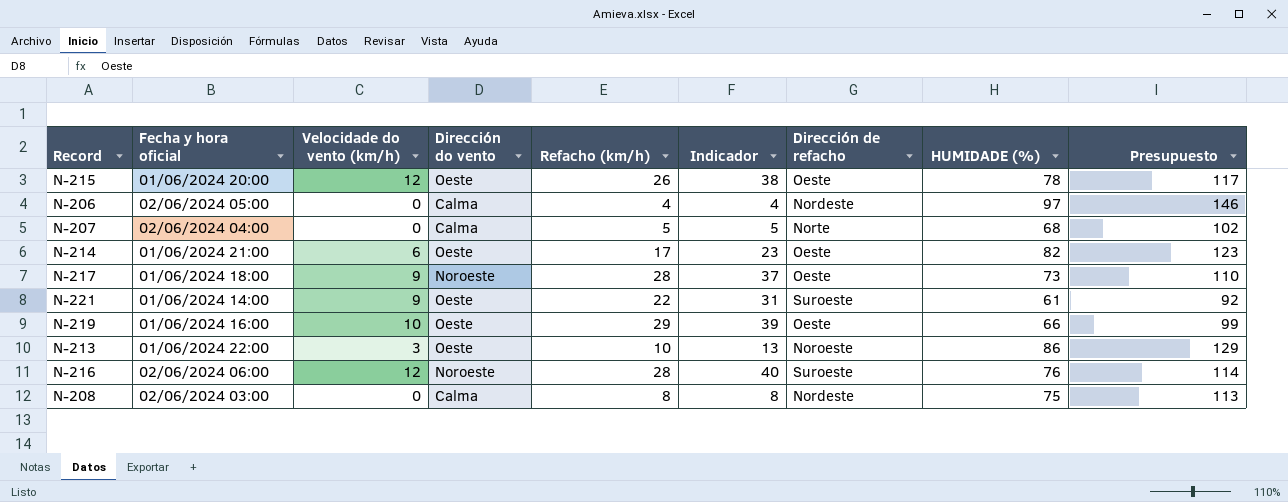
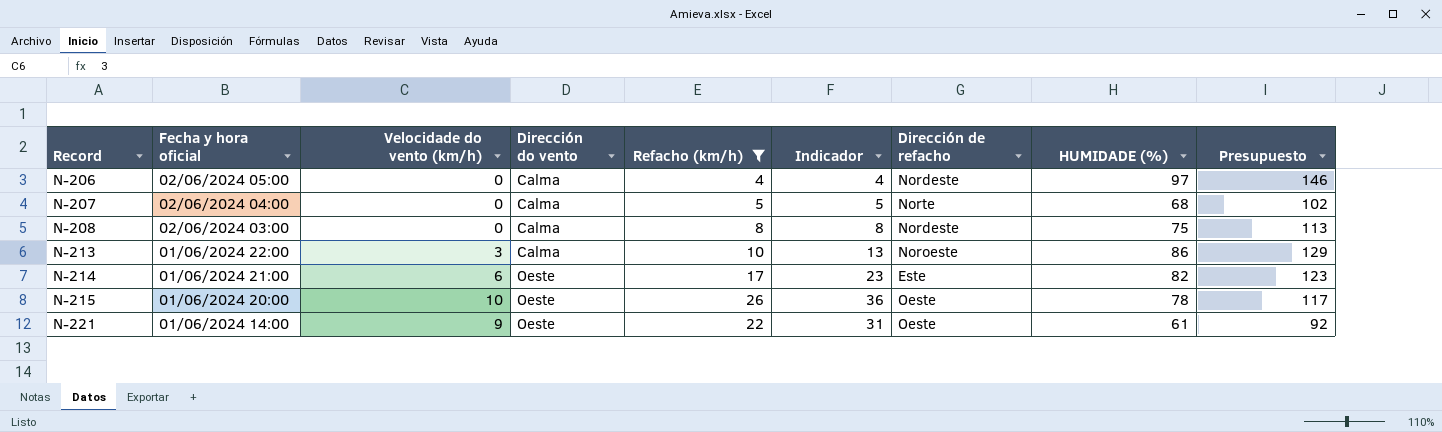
filter: none -> Refacho (km/h) <= 26
row order: none -> Record ascending
N-213 | Dirección do vento: Oeste -> Calma
N-214 | Dirección de refacho: Oeste -> Este
N-215 | Velocidade do vento (km/h): 12 -> 10
N-215 | Indicador: 38 -> 36
N-221 | Dirección de refacho: Suroeste -> Oeste

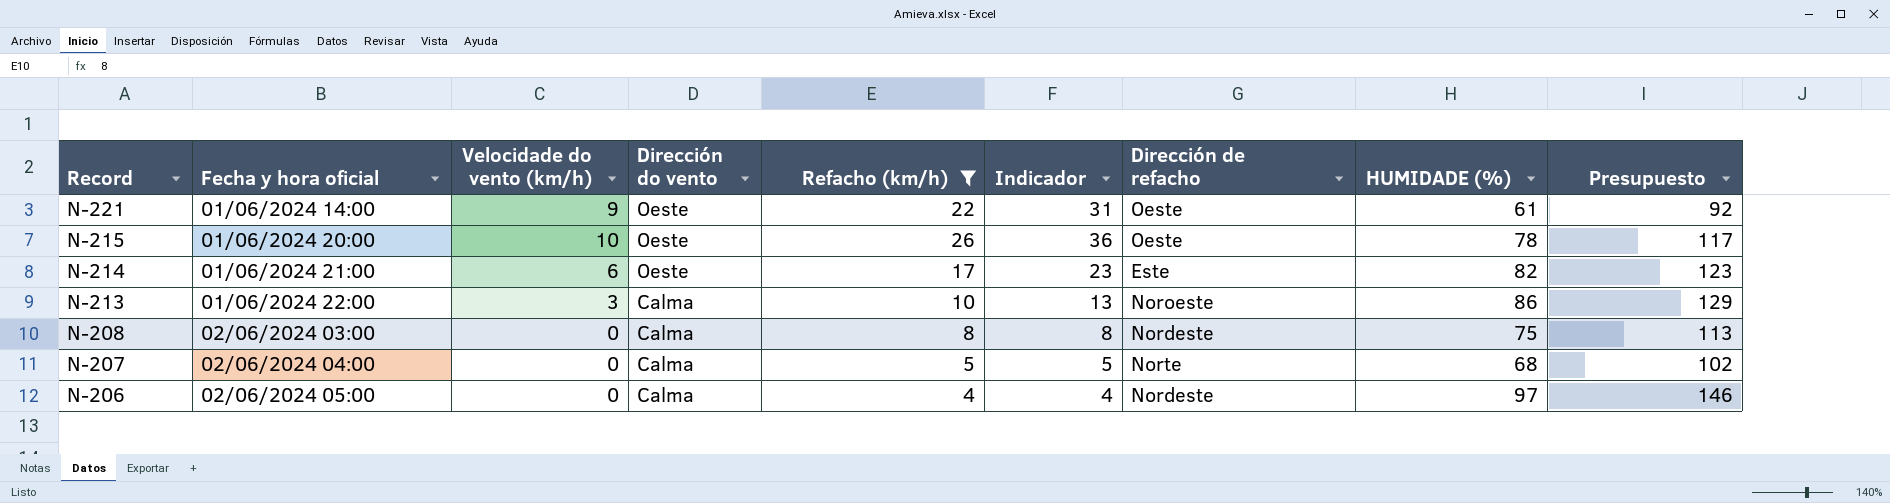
row order: Record ascending -> Record descending

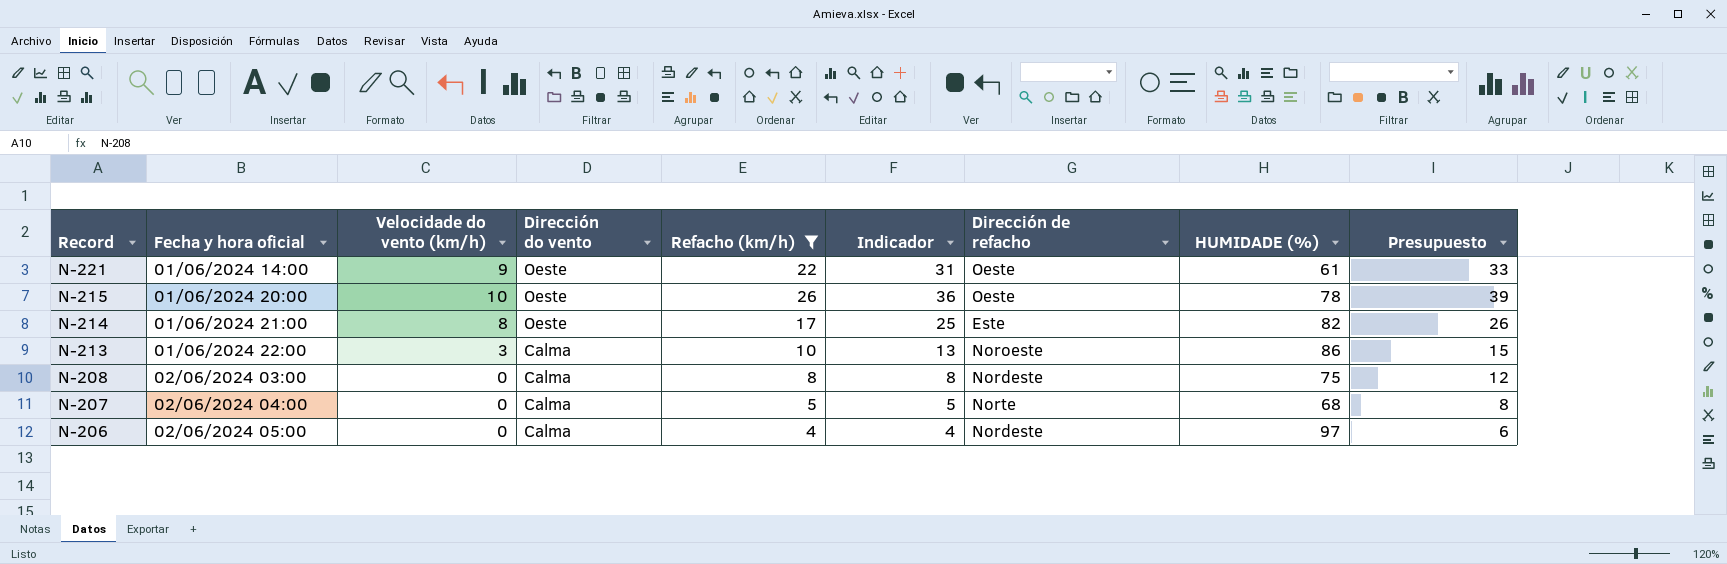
column Presupuesto | formula: [HUMIDADE (%)] * 1,5 -> [Refacho (km/h)] * 1,5
N-214 | Velocidade do vento (km/h): 6 -> 8
N-214 | Indicador: 23 -> 25

